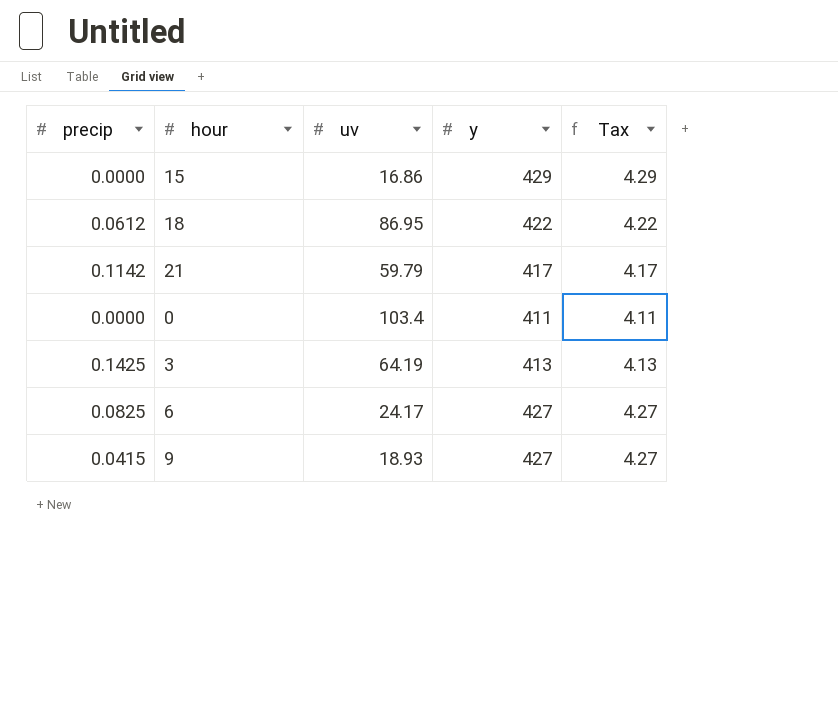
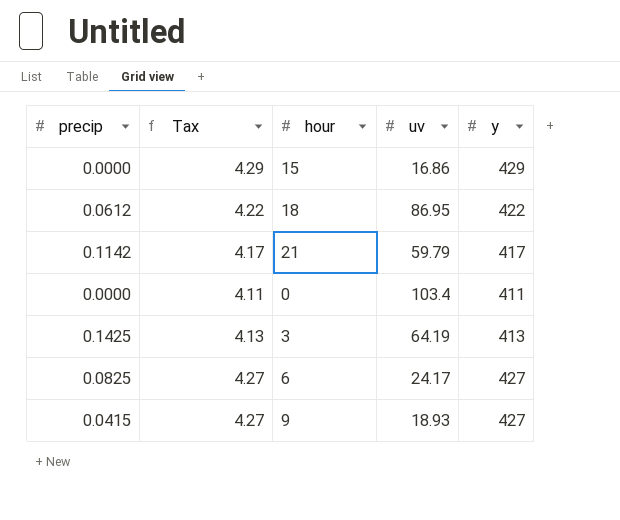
column Tax | position: 5 -> 2

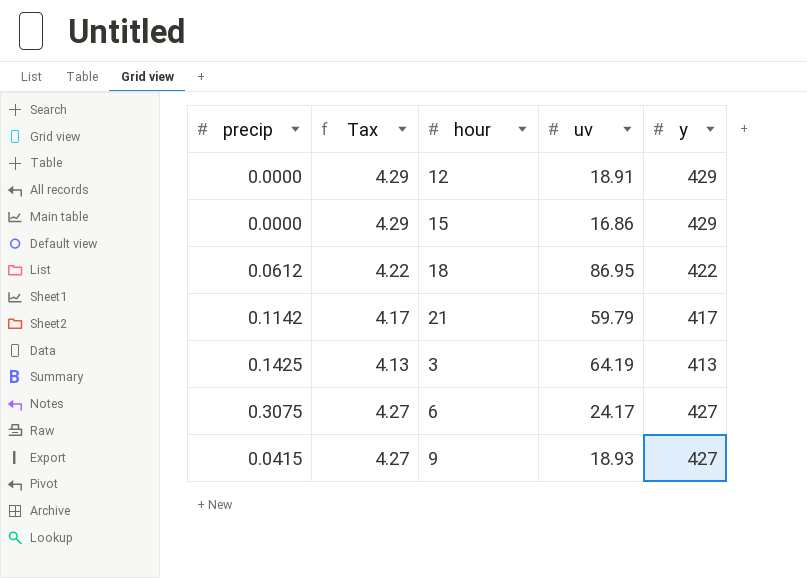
row 0: 0.0000 | 4.11 | 103.4 | 411 -> none
row 12: none -> 0.0000 | 4.29 | 18.91 | 429
6 | precip: 0.0825 -> 0.3075

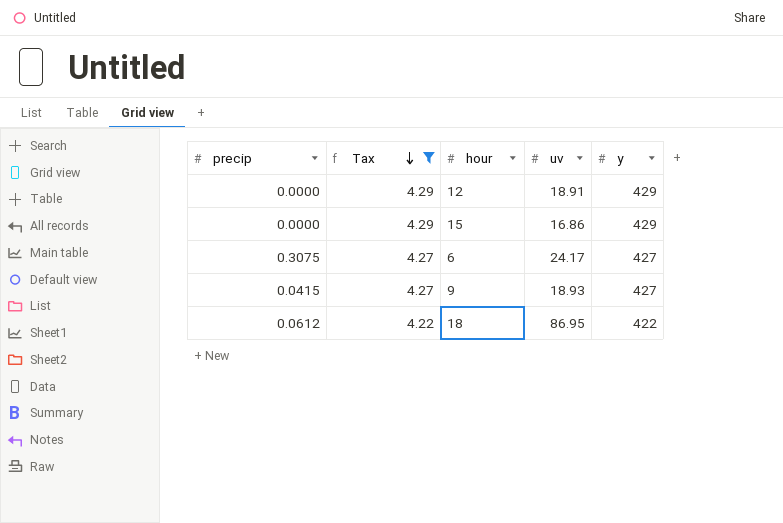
filter: none -> Tax >= 4.22
row order: none -> Tax descending

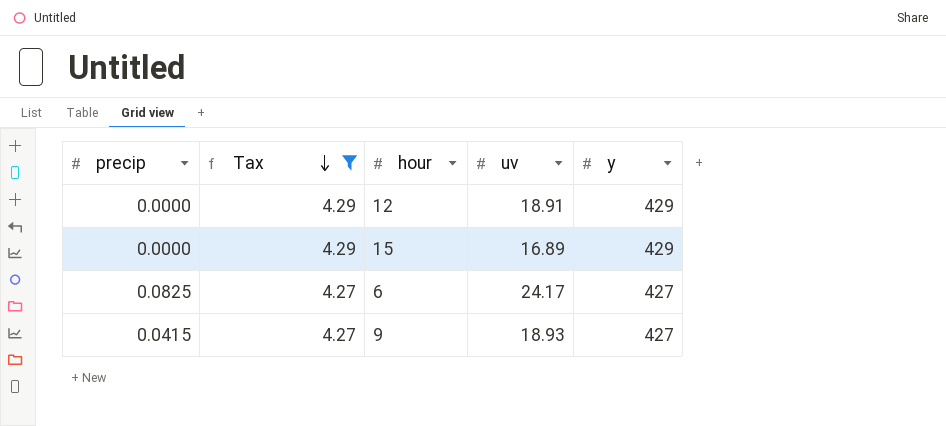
row 18: 0.0612 | 4.22 | 86.95 | 422 -> none
15 | uv: 16.86 -> 16.89
6 | precip: 0.3075 -> 0.0825

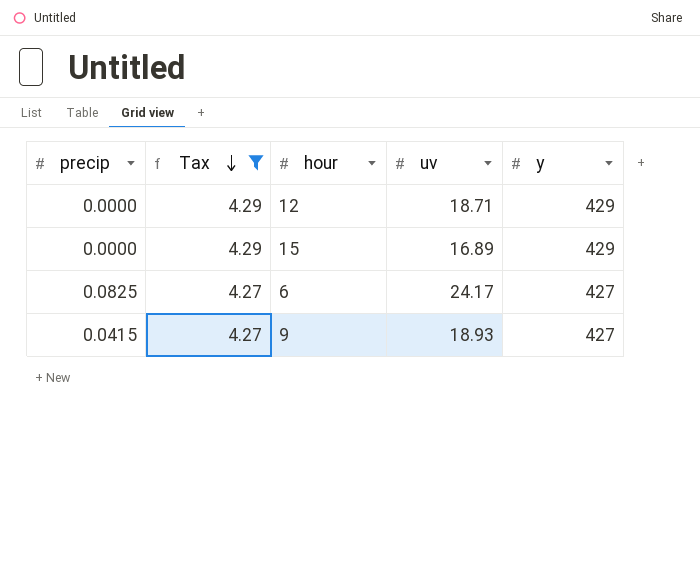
12 | uv: 18.91 -> 18.71

